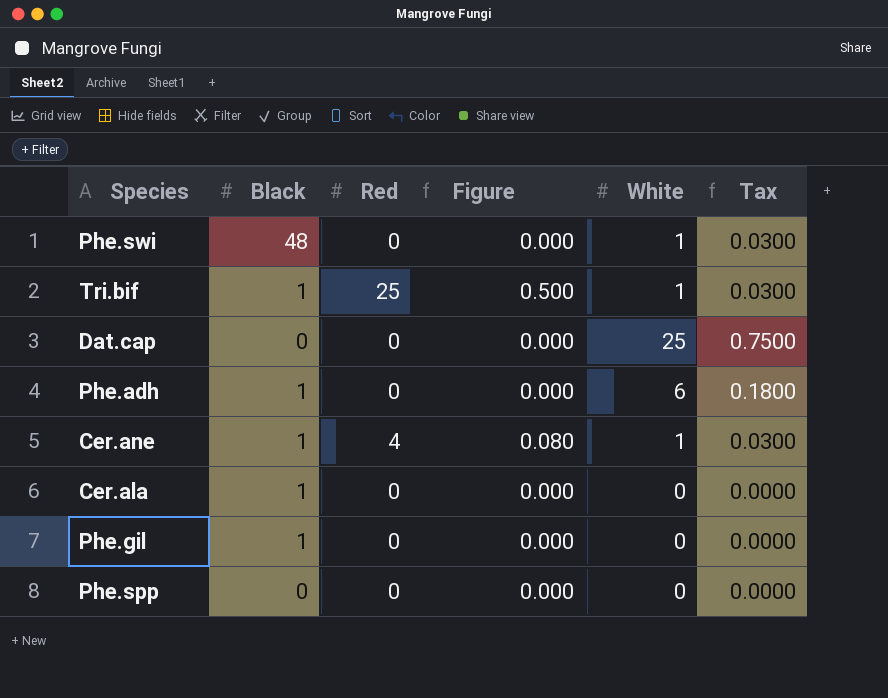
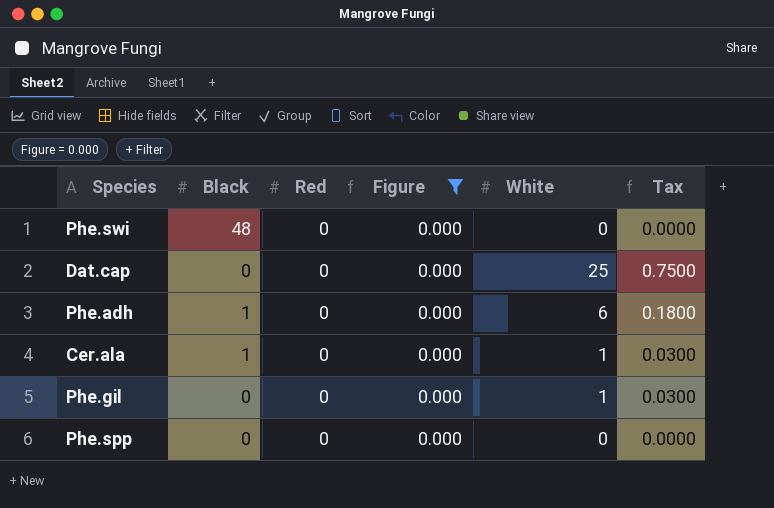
filter: none -> Figure = 0.000
Phe.swi | White: 1 -> 0
Phe.swi | Tax: 0.0300 -> 0.0000
Cer.ala | White: 0 -> 1
Cer.ala | Tax: 0.0000 -> 0.0300
Phe.gil | Black: 1 -> 0
Phe.gil | White: 0 -> 1
Phe.gil | Tax: 0.0000 -> 0.0300

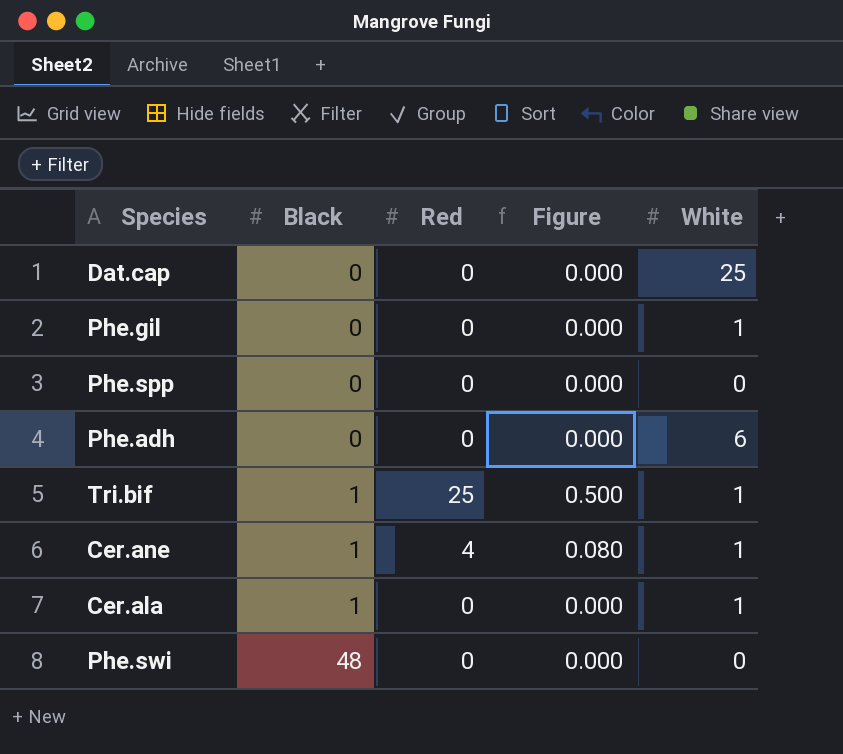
filter: Figure = 0.000 -> none
row order: none -> Black ascending
column Tax | formula: [White] * 0.03 -> none
Phe.adh | Black: 1 -> 0

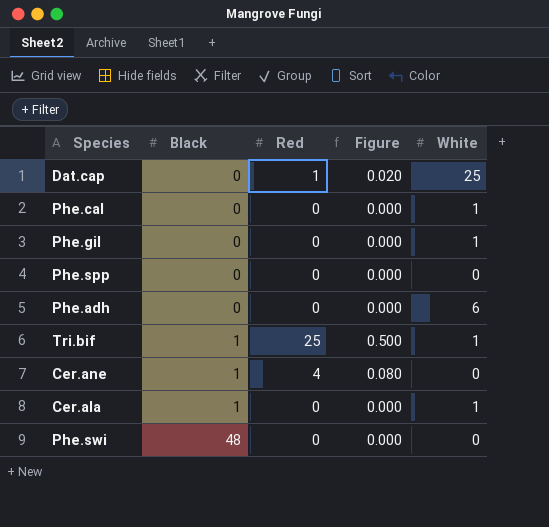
Dat.cap | Red: 0 -> 1
Dat.cap | Figure: 0.000 -> 0.020
row Phe.cal: none -> 0 | 0 | 0.000 | 1
Cer.ane | White: 1 -> 0

